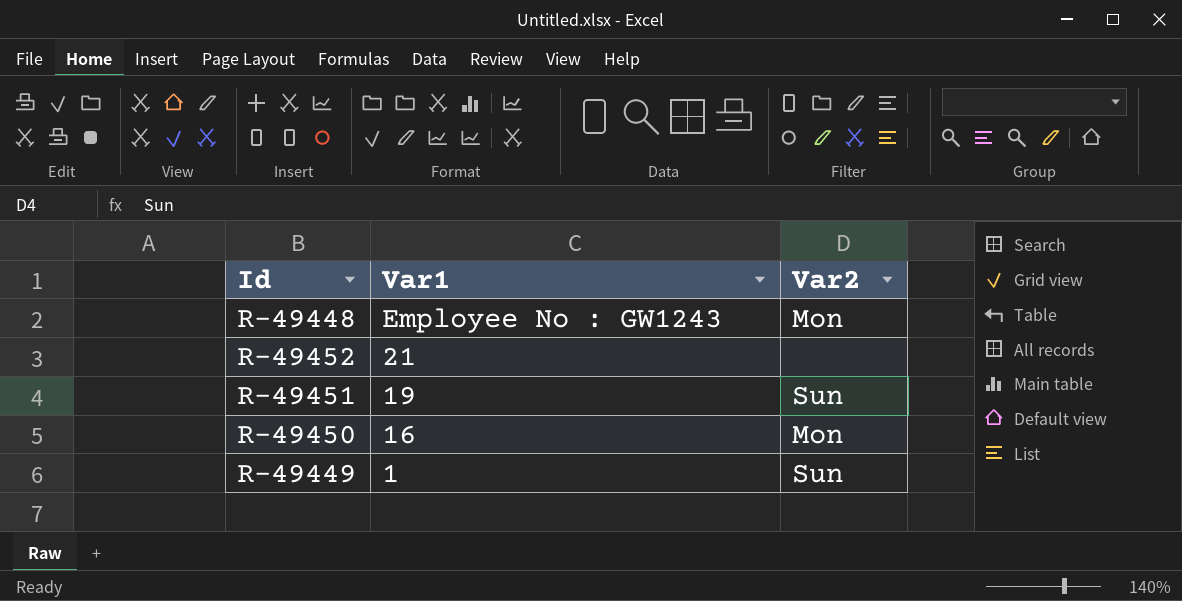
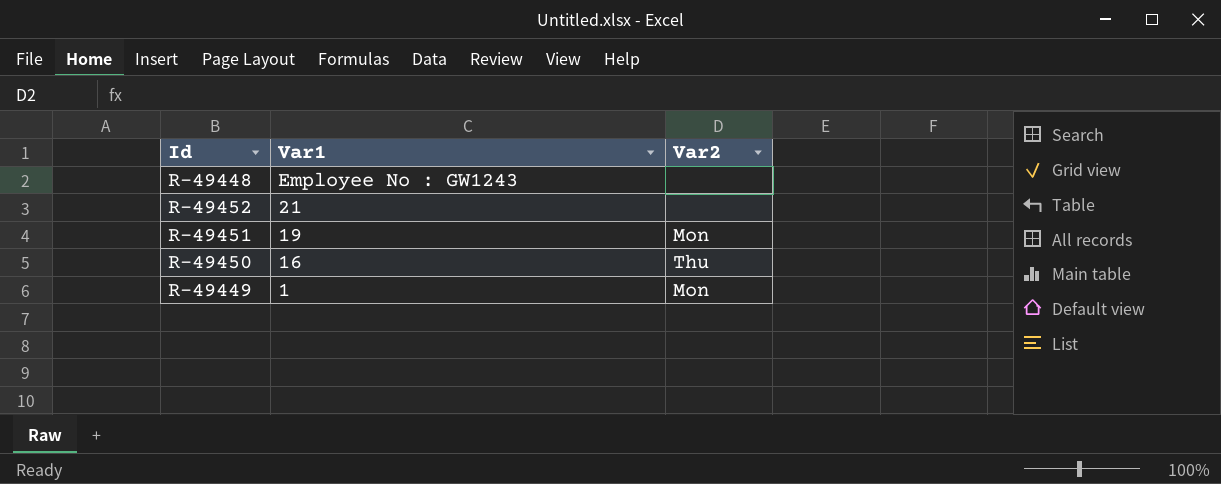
R-49448 | Var2: Mon -> none
R-49451 | Var2: Sun -> Mon
R-49450 | Var2: Mon -> Thu
R-49449 | Var2: Sun -> Mon

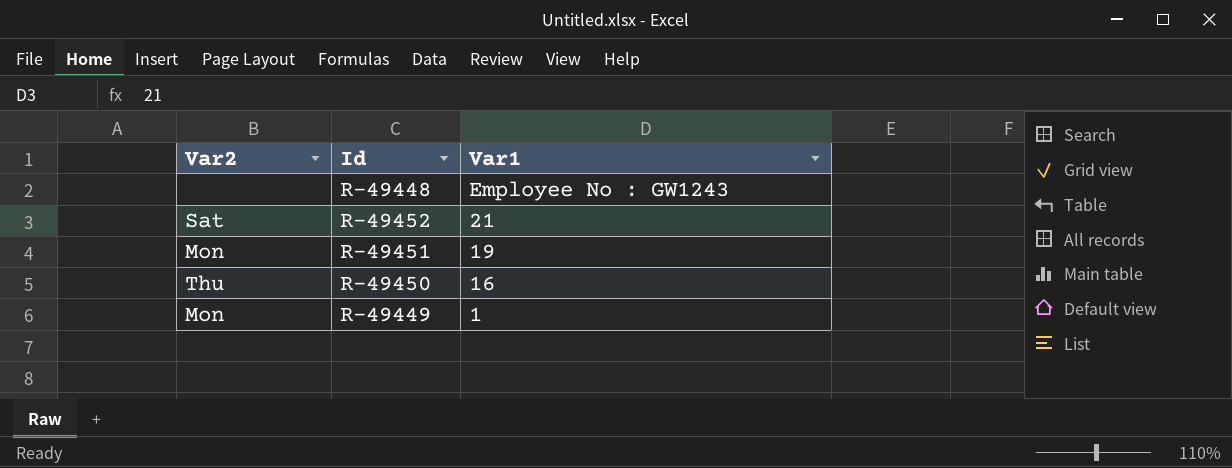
column Var2 | position: 3 -> 1
R-49452 | Var2: none -> Sat

